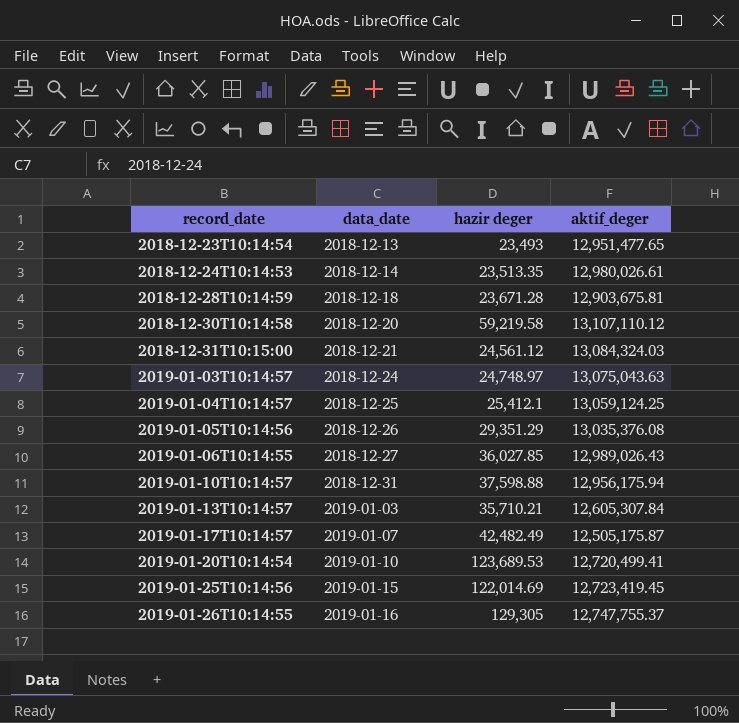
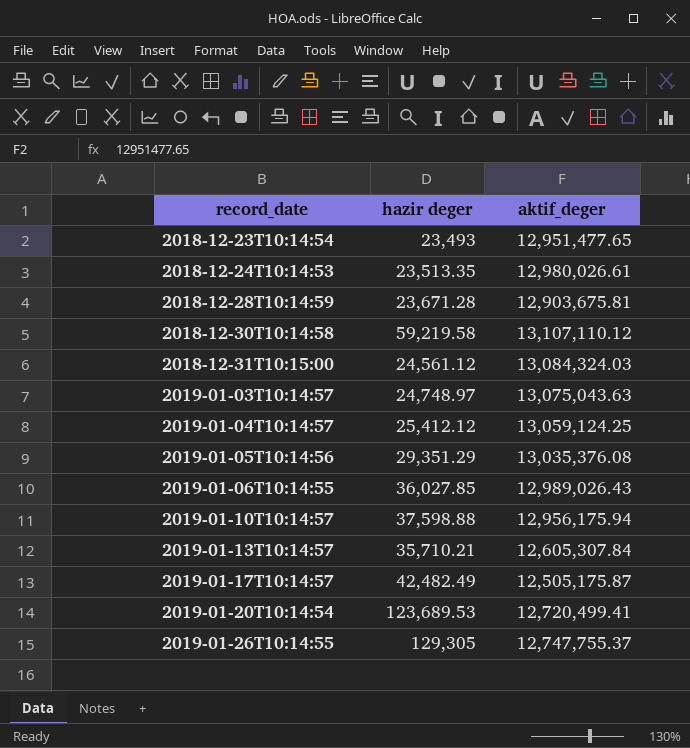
column data_date | position: 2 -> none
row 2019-01-25T10:14:56: 2019-01-15 | 122,014.69 | 12,723,419.45 -> none
2019-01-04T10:14:57 | hazir deger: 25,412.1 -> 25,412.12

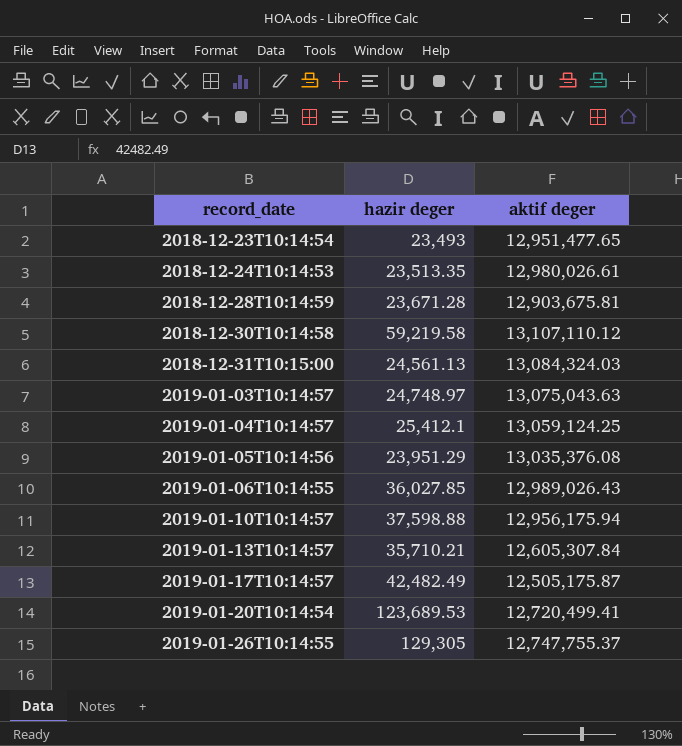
column name: aktif_deger -> aktif deger
2018-12-31T10:15:00 | hazir deger: 24,561.12 -> 24,561.13
2019-01-04T10:14:57 | hazir deger: 25,412.12 -> 25,412.1
2019-01-05T10:14:56 | hazir deger: 29,351.29 -> 23,951.29

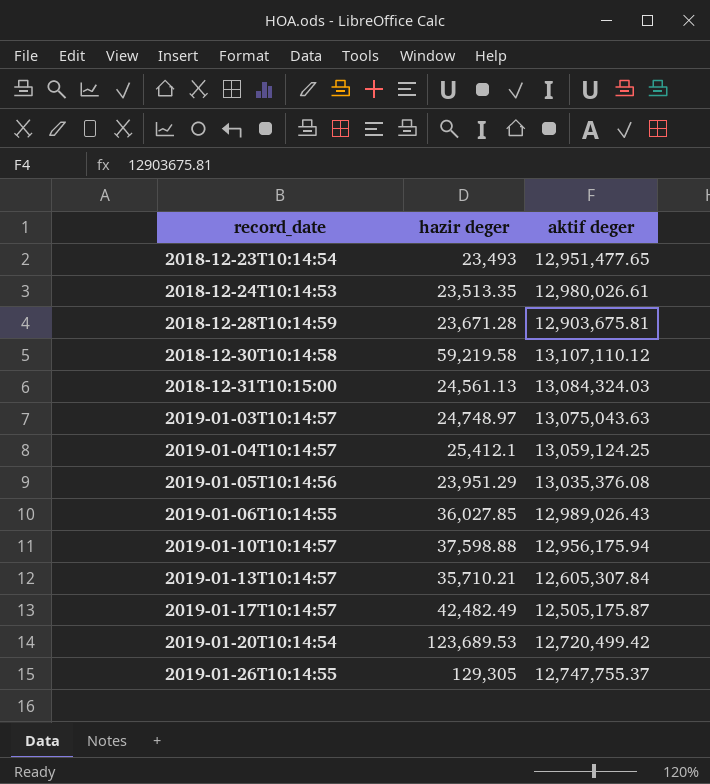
2019-01-20T10:14:54 | aktif deger: 12,720,499.41 -> 12,720,499.42

